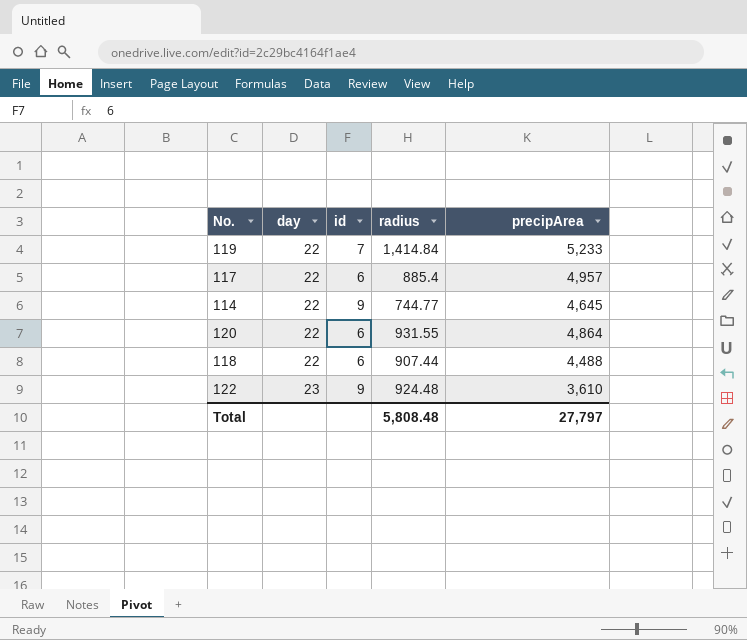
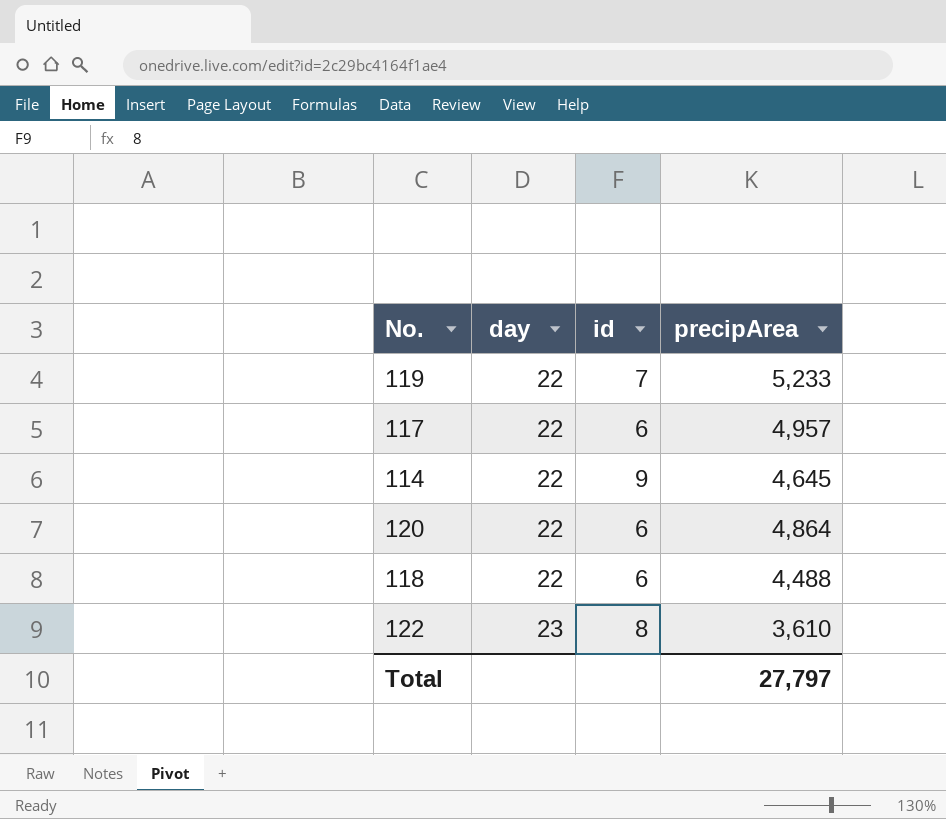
column radius | position: 4 -> none
122 | id: 9 -> 8

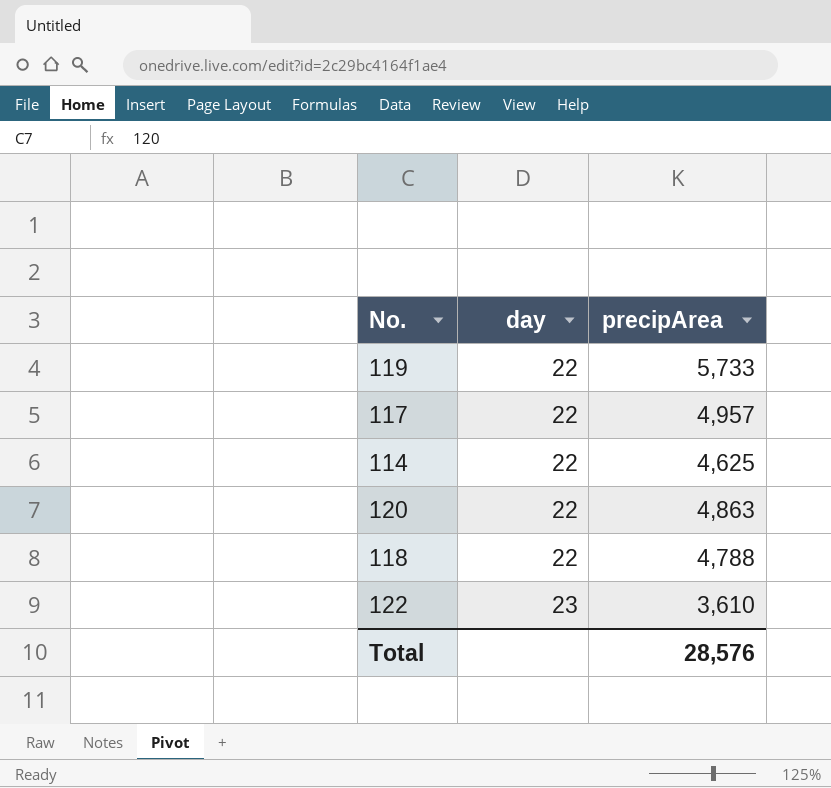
column id | position: 3 -> none
119 | precipArea: 5,233 -> 5,733
114 | precipArea: 4,645 -> 4,625
120 | precipArea: 4,864 -> 4,863
118 | precipArea: 4,488 -> 4,788
Total | precipArea: 27,797 -> 28,576

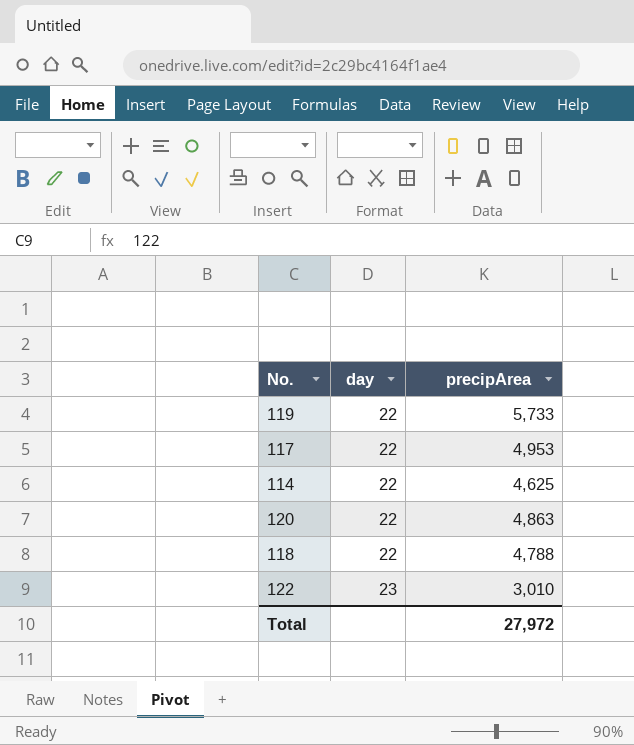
117 | precipArea: 4,957 -> 4,953
122 | precipArea: 3,610 -> 3,010
Total | precipArea: 28,576 -> 27,972

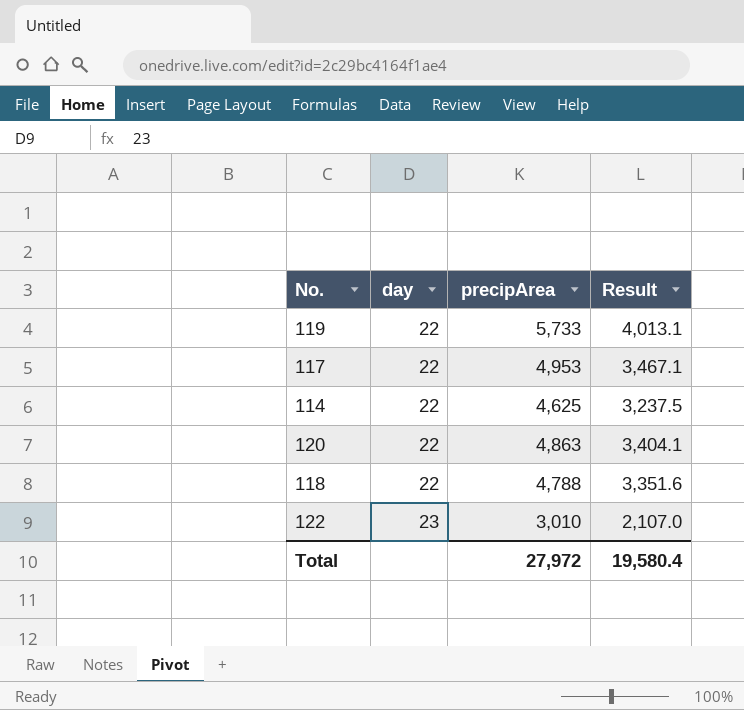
column Result | formula: none -> [precipArea] * 0.7

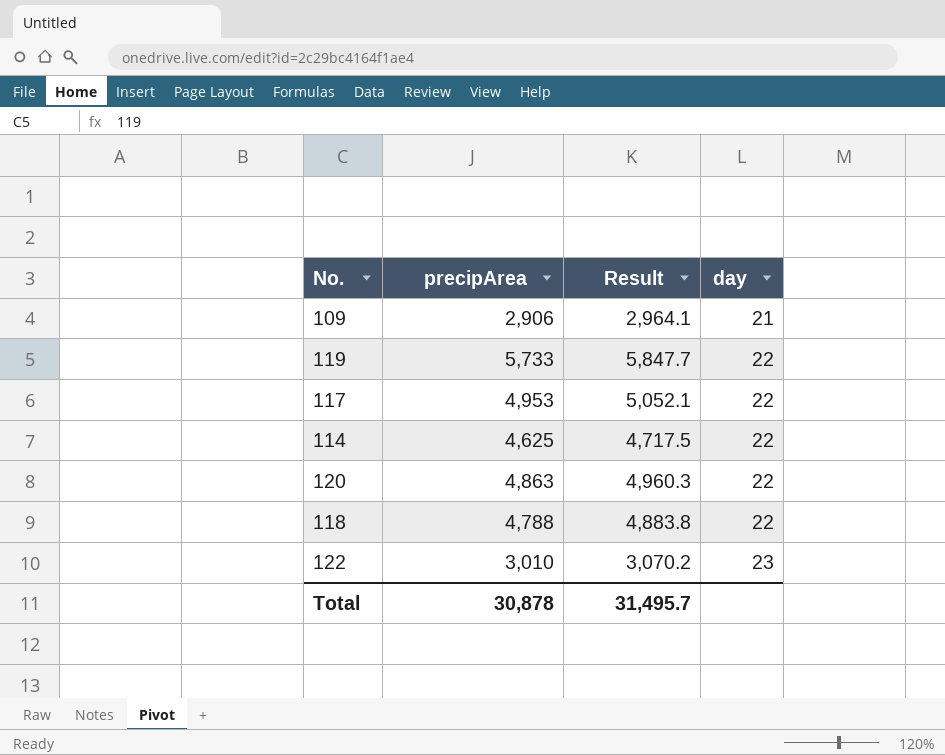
column Result | formula: [precipArea] * 0.7 -> [precipArea] * 1.02
column day | position: 2 -> 4
row 109: none -> 2,906 | 2,964.1 | 21
Total | precipArea: 27,972 -> 30,878
Total | Result: 19,580.4 -> 31,495.7

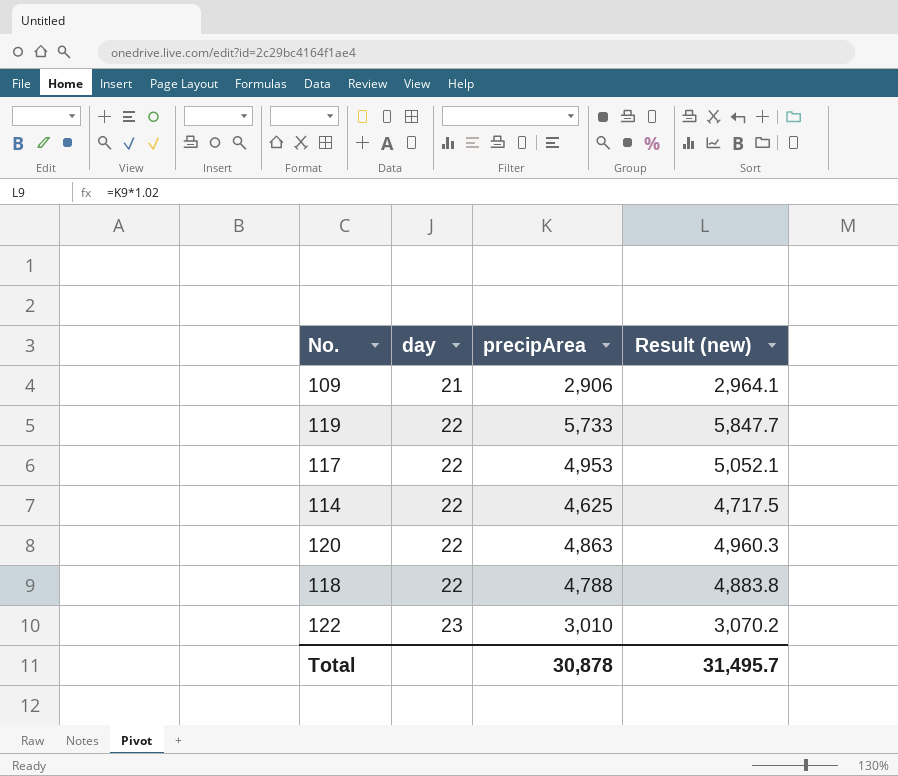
column day | position: 4 -> 2
column name: Result -> Result (new)

